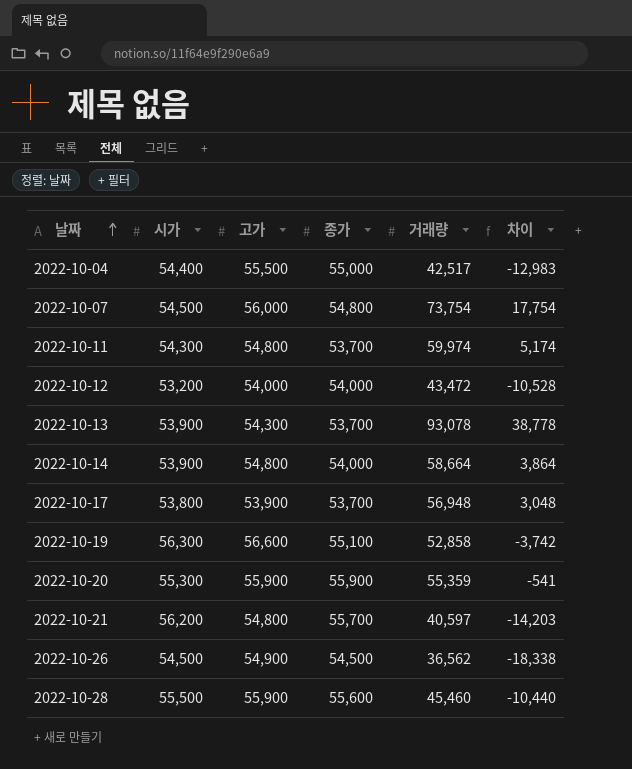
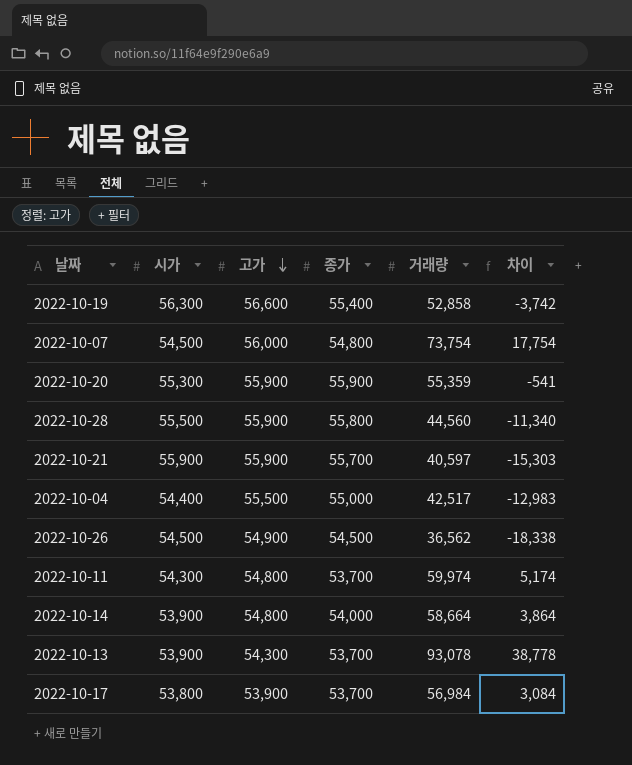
row order: 날짜 ascending -> 고가 descending
row 2022-10-12: 53,200 | 54,000 | 54,000 | 43,472 | -10,528 -> none
2022-10-19 | 종가: 55,100 -> 55,400
2022-10-28 | 종가: 55,600 -> 55,800
2022-10-28 | 거래량: 45,460 -> 44,560
2022-10-28 | 차이: -10,440 -> -11,340
2022-10-21 | 시가: 56,200 -> 55,900
2022-10-21 | 고가: 54,800 -> 55,900
2022-10-21 | 차이: -14,203 -> -15,303
2022-10-17 | 거래량: 56,948 -> 56,984
2022-10-17 | 차이: 3,048 -> 3,084

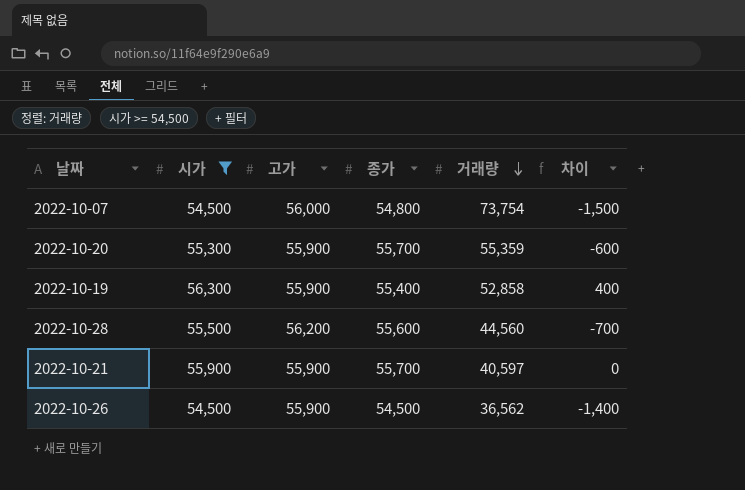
filter: none -> 시가 >= 54,500
row order: 고가 descending -> 거래량 descending
column 차이 | formula: [거래량] - [고가] -> [시가] - [고가]
2022-10-20 | 종가: 55,900 -> 55,700
2022-10-19 | 고가: 56,600 -> 55,900
2022-10-28 | 고가: 55,900 -> 56,200
2022-10-28 | 종가: 55,800 -> 55,600
2022-10-26 | 고가: 54,900 -> 55,900

